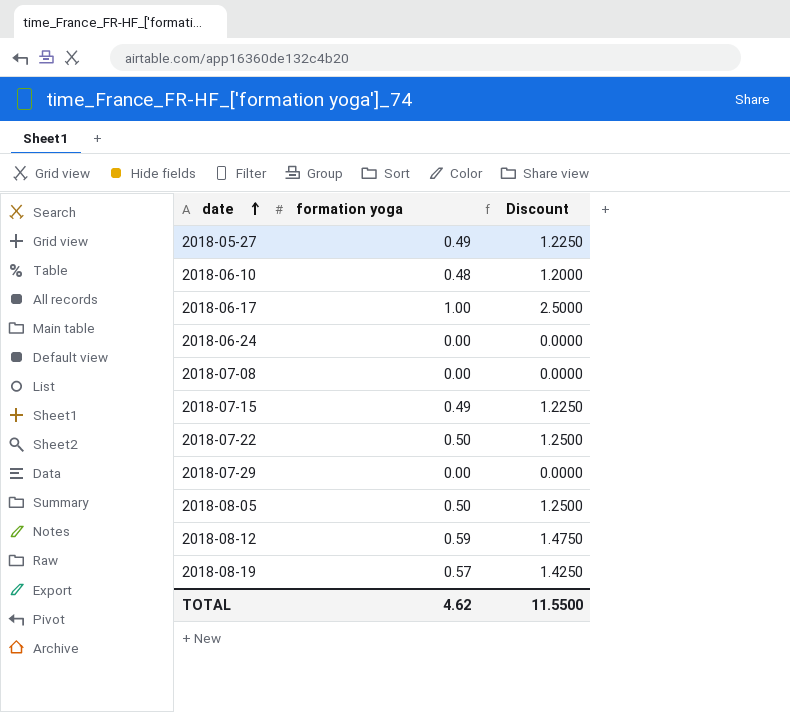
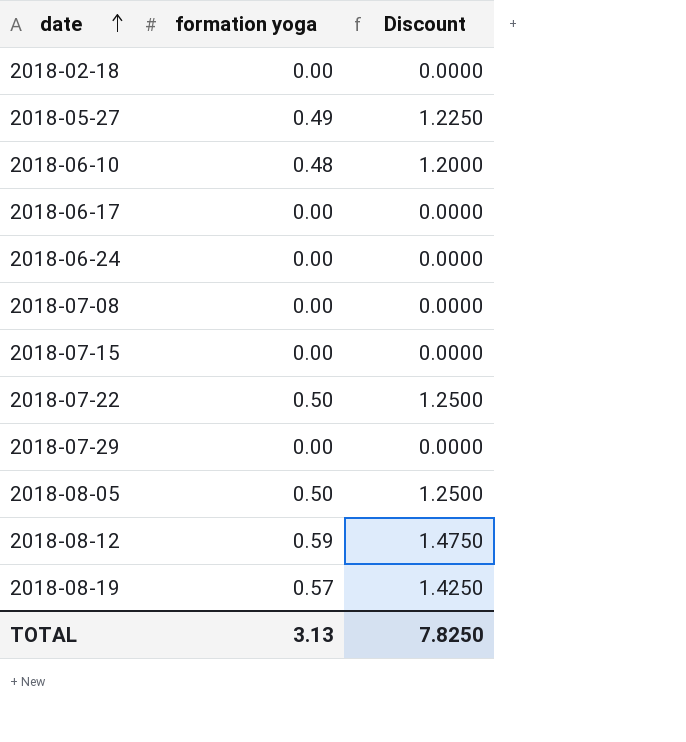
row 2018-02-18: none -> 0.00 | 0.0000
2018-06-17 | formation yoga: 1.00 -> 0.00
2018-06-17 | Discount: 2.5000 -> 0.0000
2018-07-15 | formation yoga: 0.49 -> 0.00
2018-07-15 | Discount: 1.2250 -> 0.0000
TOTAL | formation yoga: 4.62 -> 3.13
TOTAL | Discount: 11.5500 -> 7.8250

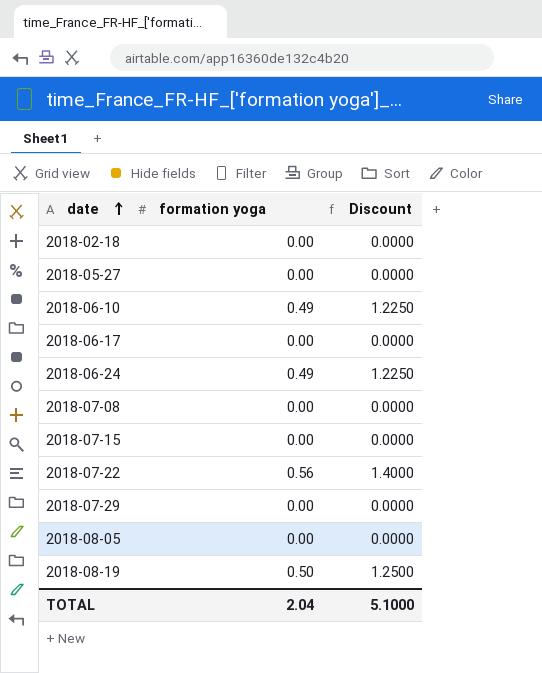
row 2018-08-12: 0.59 | 1.4750 -> none
2018-05-27 | formation yoga: 0.49 -> 0.00
2018-05-27 | Discount: 1.2250 -> 0.0000
2018-06-10 | formation yoga: 0.48 -> 0.49
2018-06-10 | Discount: 1.2000 -> 1.2250
2018-06-24 | formation yoga: 0.00 -> 0.49
2018-06-24 | Discount: 0.0000 -> 1.2250
2018-07-22 | formation yoga: 0.50 -> 0.56
2018-07-22 | Discount: 1.2500 -> 1.4000
2018-08-05 | formation yoga: 0.50 -> 0.00
2018-08-05 | Discount: 1.2500 -> 0.0000
2018-08-19 | formation yoga: 0.57 -> 0.50
2018-08-19 | Discount: 1.4250 -> 1.2500
TOTAL | formation yoga: 3.13 -> 2.04
TOTAL | Discount: 7.8250 -> 5.1000

